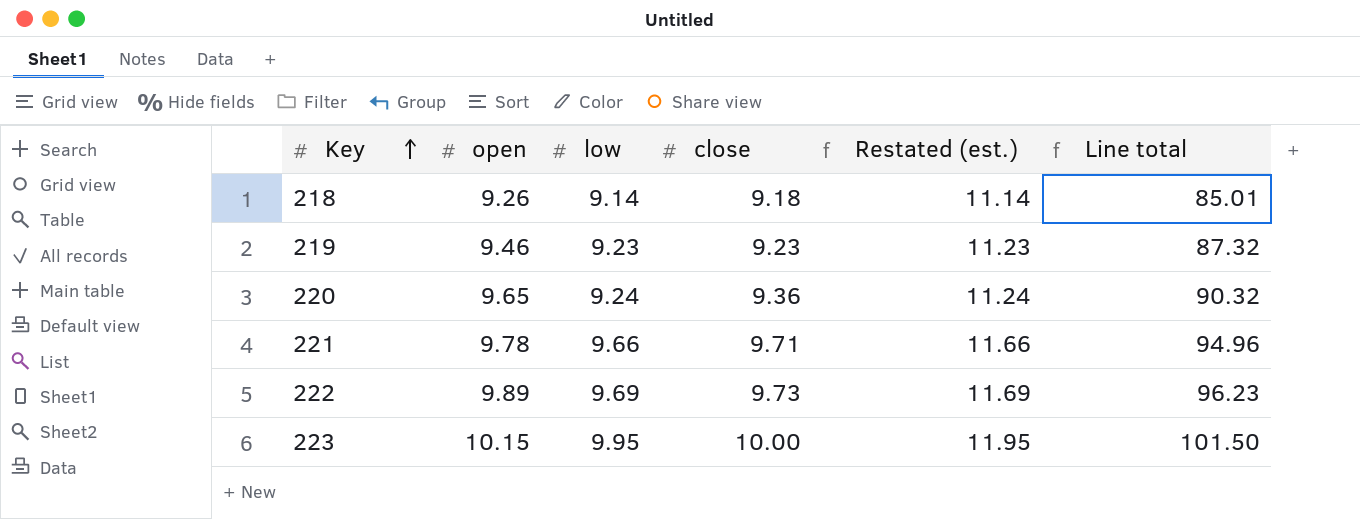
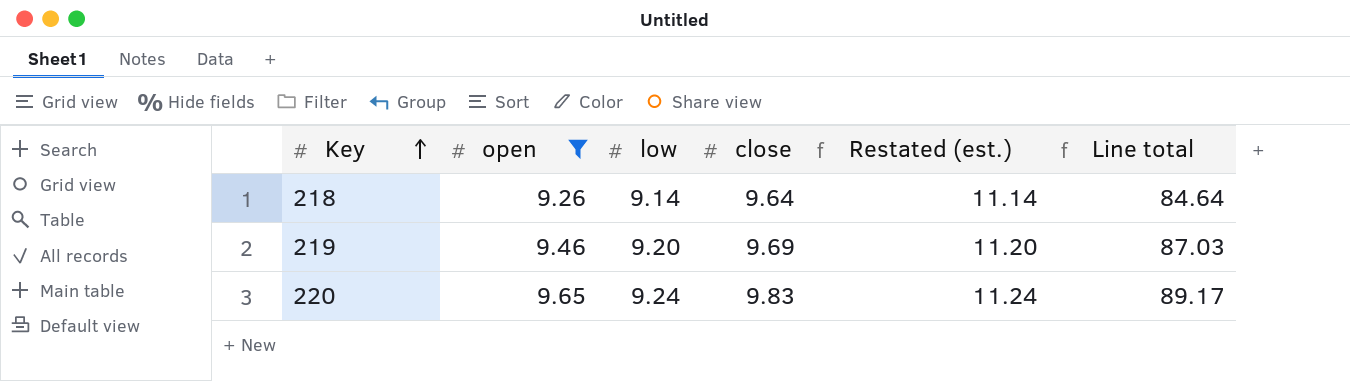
filter: none -> open <= 9.65
column Line total | formula: [open] * [close] -> [open] * [low]
218 | close: 9.18 -> 9.64
219 | low: 9.23 -> 9.20
219 | close: 9.23 -> 9.69
219 | Restated (est.): 11.23 -> 11.20
220 | close: 9.36 -> 9.83

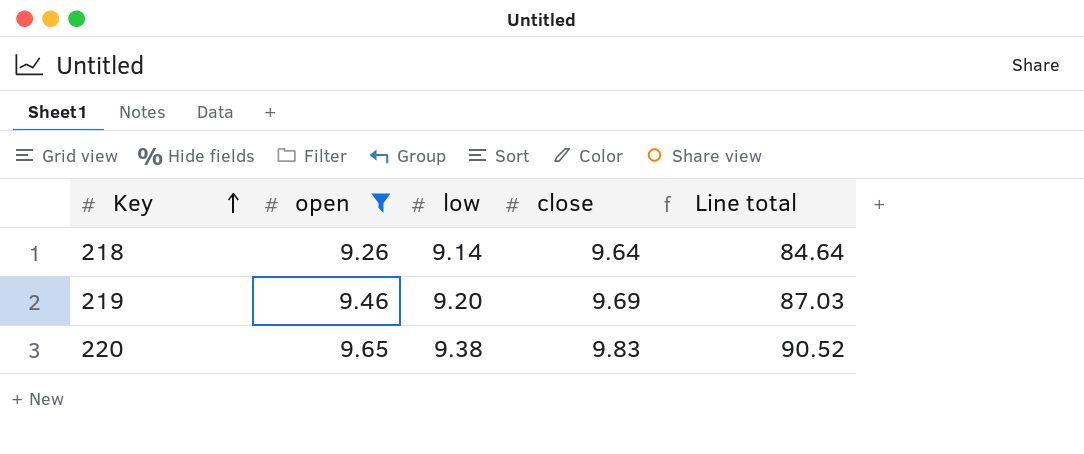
column Restated (est.) | formula: [low] + 2 -> none
220 | low: 9.24 -> 9.38
220 | Line total: 89.17 -> 90.52

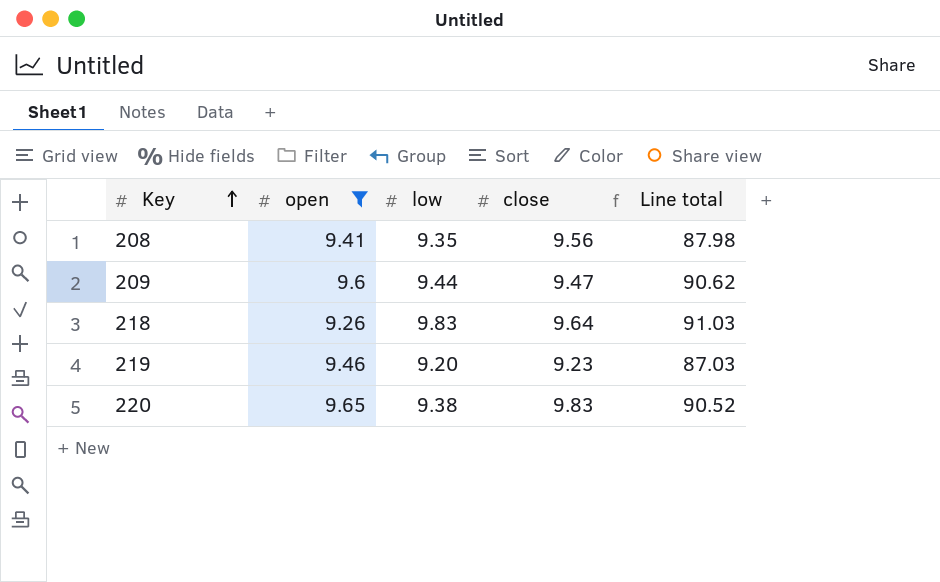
row 208: none -> 9.41 | 9.35 | 9.56 | 87.98
row 209: none -> 9.6 | 9.44 | 9.47 | 90.62
218 | low: 9.14 -> 9.83
218 | Line total: 84.64 -> 91.03
219 | close: 9.69 -> 9.23

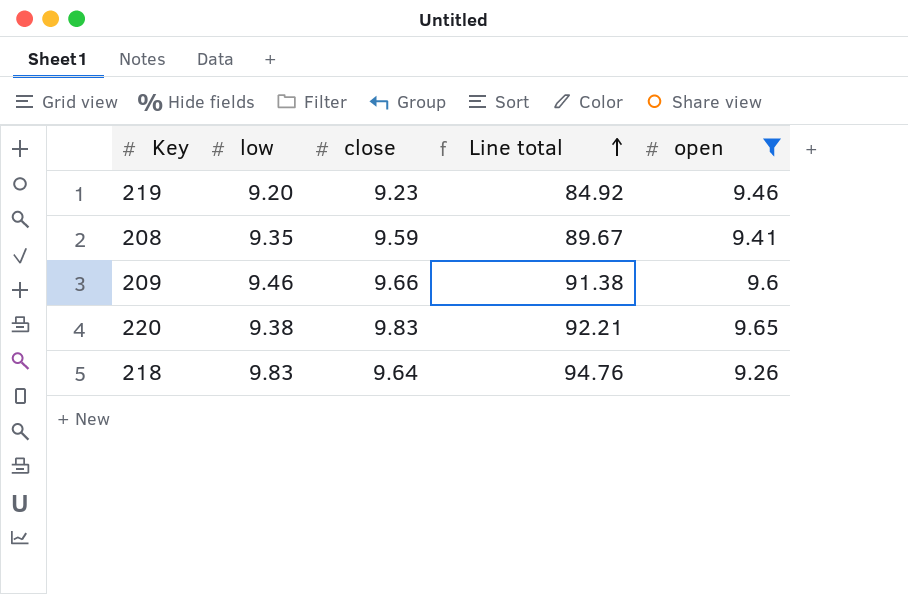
row order: Key ascending -> Line total ascending
column Line total | formula: [open] * [low] -> [low] * [close]
column open | position: 2 -> 5
208 | close: 9.56 -> 9.59
209 | low: 9.44 -> 9.46
209 | close: 9.47 -> 9.66

